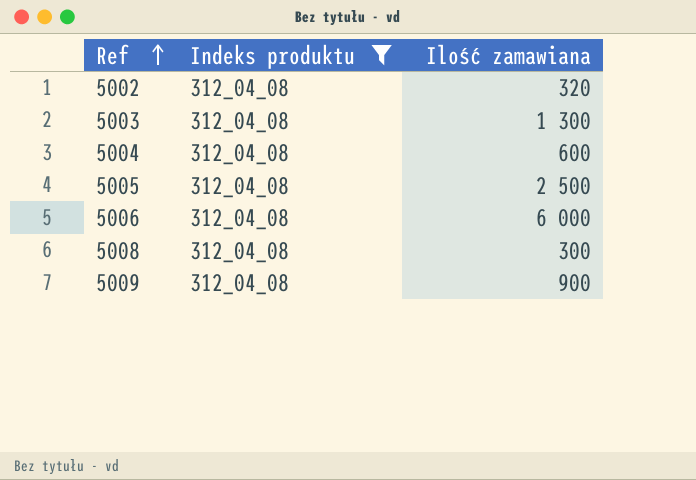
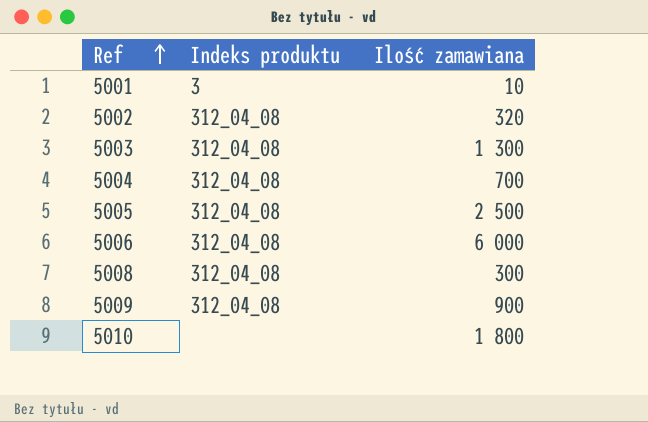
filter: Indeks produktu = 312_04_08 -> none
5004 | Ilość zamawiana: 600 -> 700

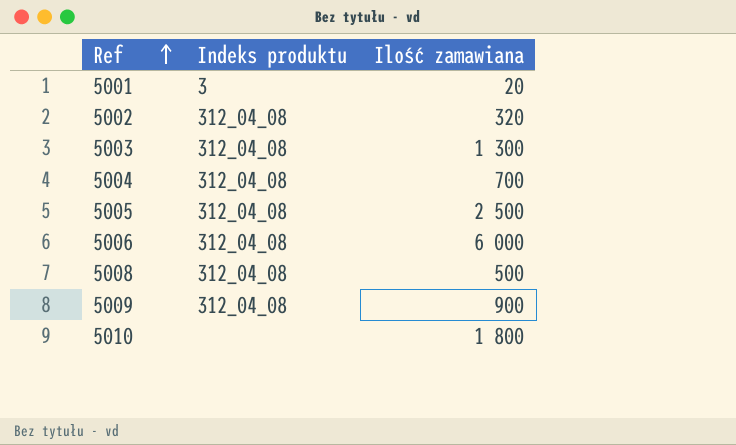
5001 | Ilość zamawiana: 10 -> 20
5008 | Ilość zamawiana: 300 -> 500

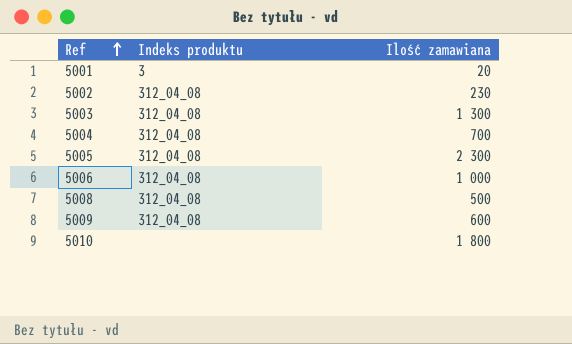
5002 | Ilość zamawiana: 320 -> 230
5005 | Ilość zamawiana: 2 500 -> 2 300
5006 | Ilość zamawiana: 6 000 -> 1 000
5009 | Ilość zamawiana: 900 -> 600

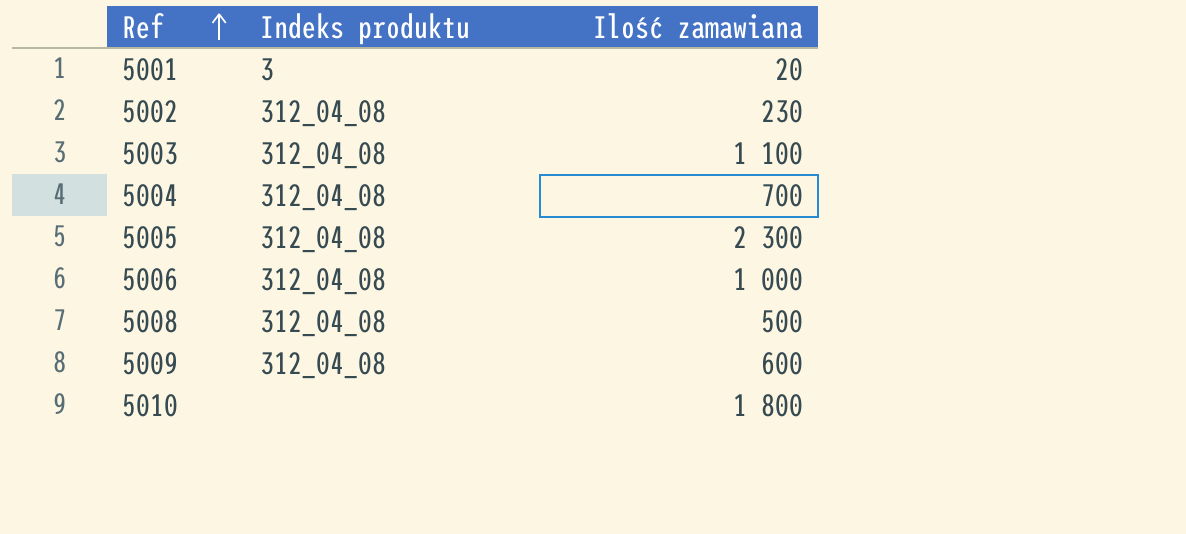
5003 | Ilość zamawiana: 1 300 -> 1 100

